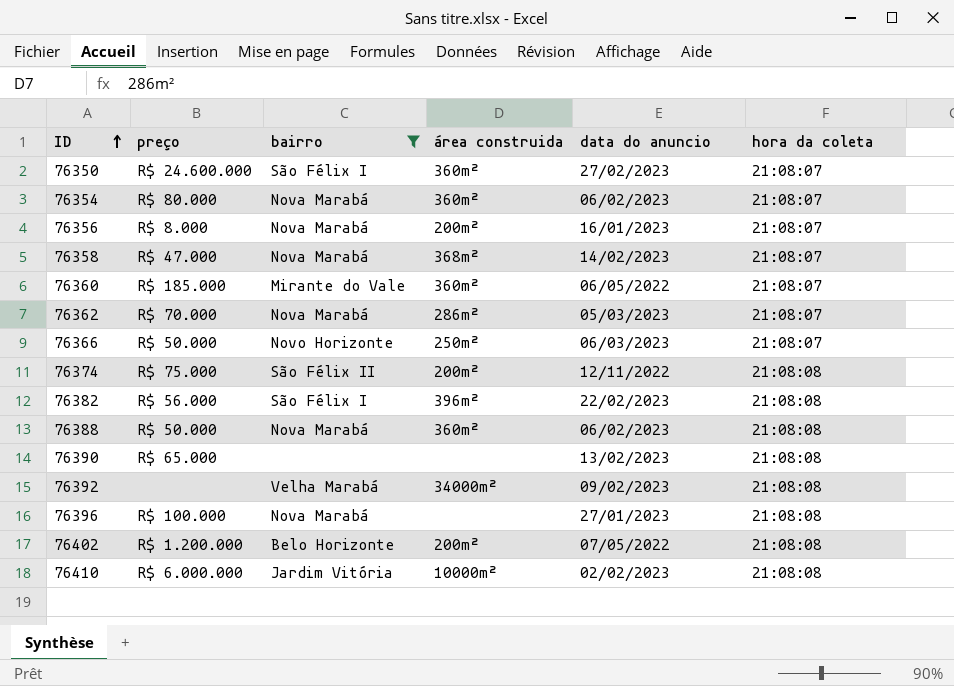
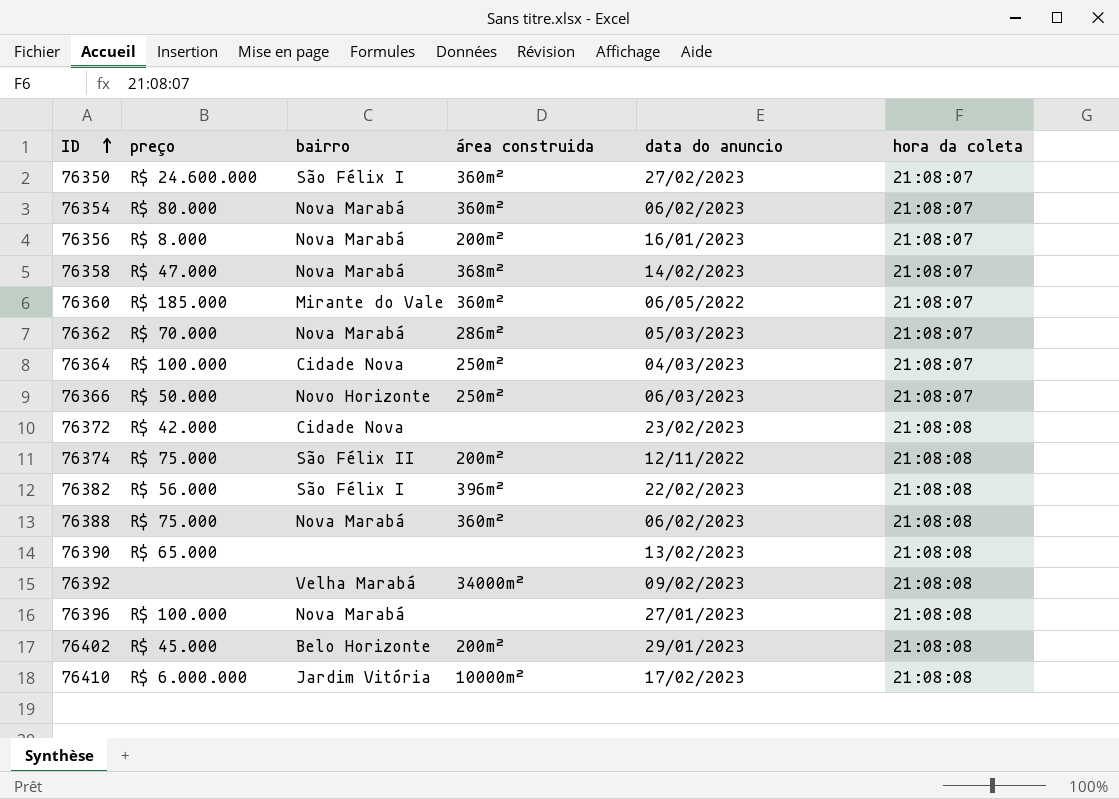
filter: bairro != Cidade Nova -> none
76388 | preço: R$ 50.000 -> R$ 75.000
76402 | preço: R$ 1.200.000 -> R$ 45.000
76402 | data do anuncio: 07/05/2022 -> 29/01/2023
76410 | data do anuncio: 02/02/2023 -> 17/02/2023

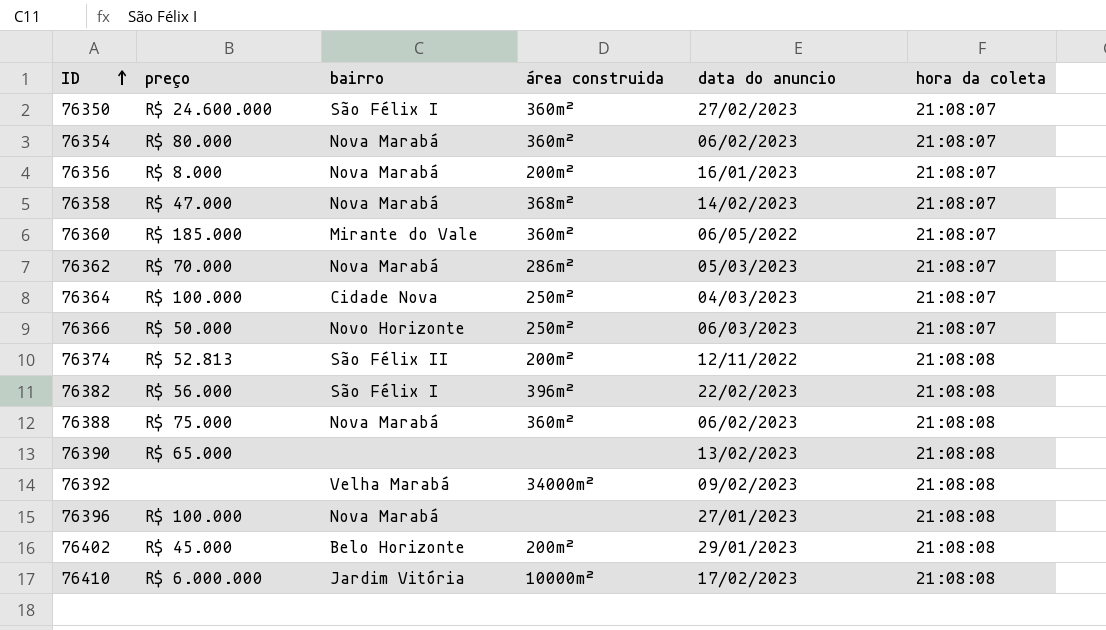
row 76372: R$ 42.000 | Cidade Nova | none | 23/02/2023 | 21:08:08 -> none
76374 | preço: R$ 75.000 -> R$ 52.813

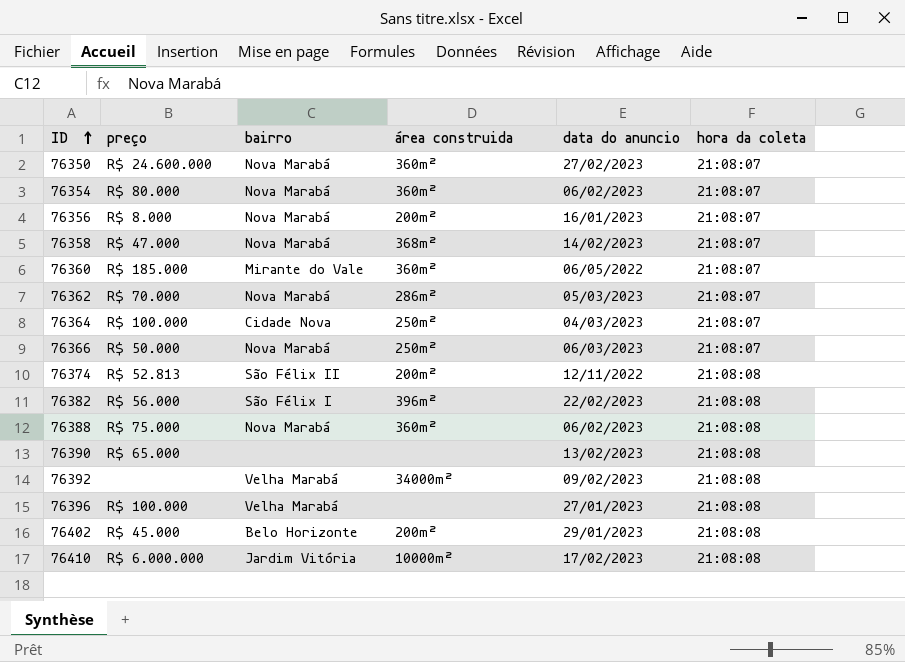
76350 | bairro: São Félix I -> Nova Marabá
76366 | bairro: Novo Horizonte -> Nova Marabá
76396 | bairro: Nova Marabá -> Velha Marabá

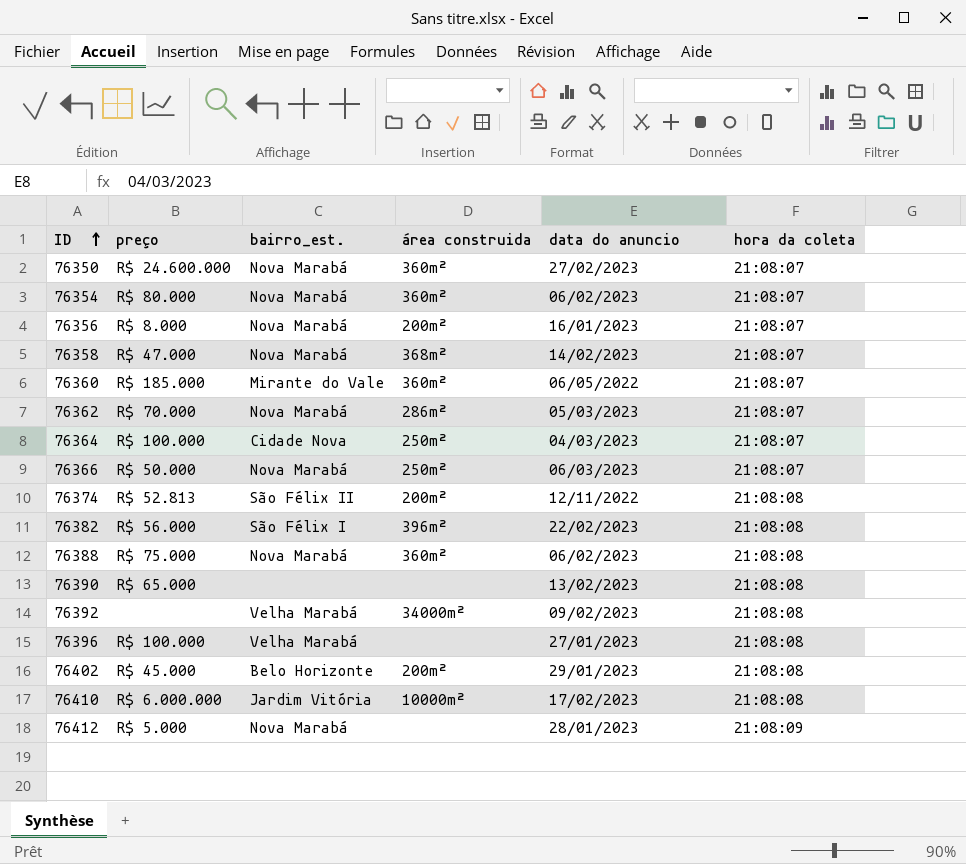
column name: bairro -> bairro_est.
row 76412: none -> R$ 5.000 | Nova Marabá | none | 28/01/2023 | 21:08:09

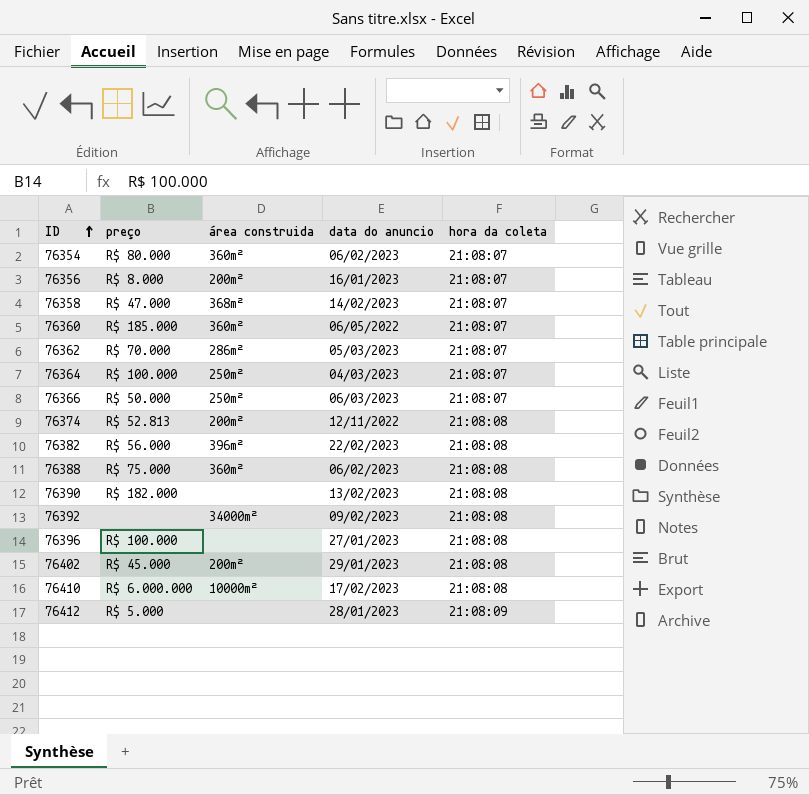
column bairro_est. | position: 3 -> none
row 76350: R$ 24.600.000 | Nova Marabá | 360m² | 27/02/2023 | 21:08:07 -> none
76390 | preço: R$ 65.000 -> R$ 182.000

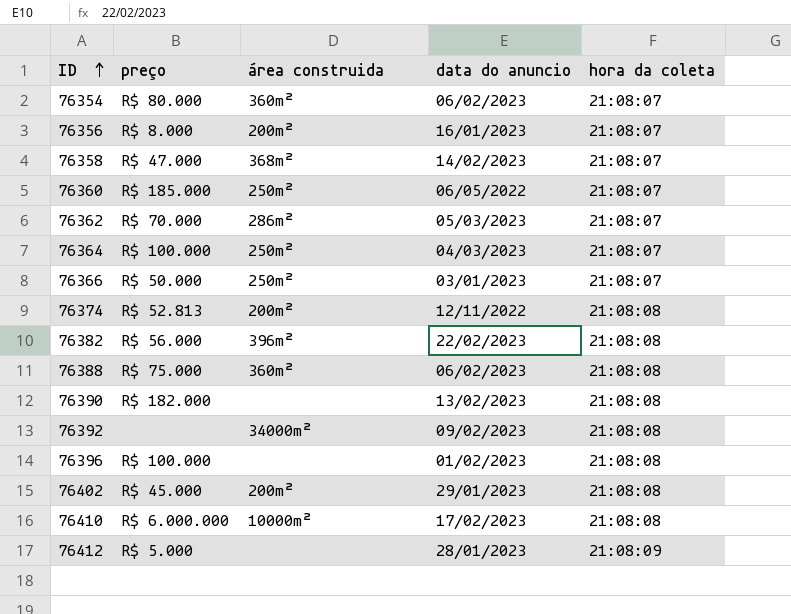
76360 | área construida: 360m² -> 250m²
76366 | data do anuncio: 06/03/2023 -> 03/01/2023
76396 | data do anuncio: 27/01/2023 -> 01/02/2023

